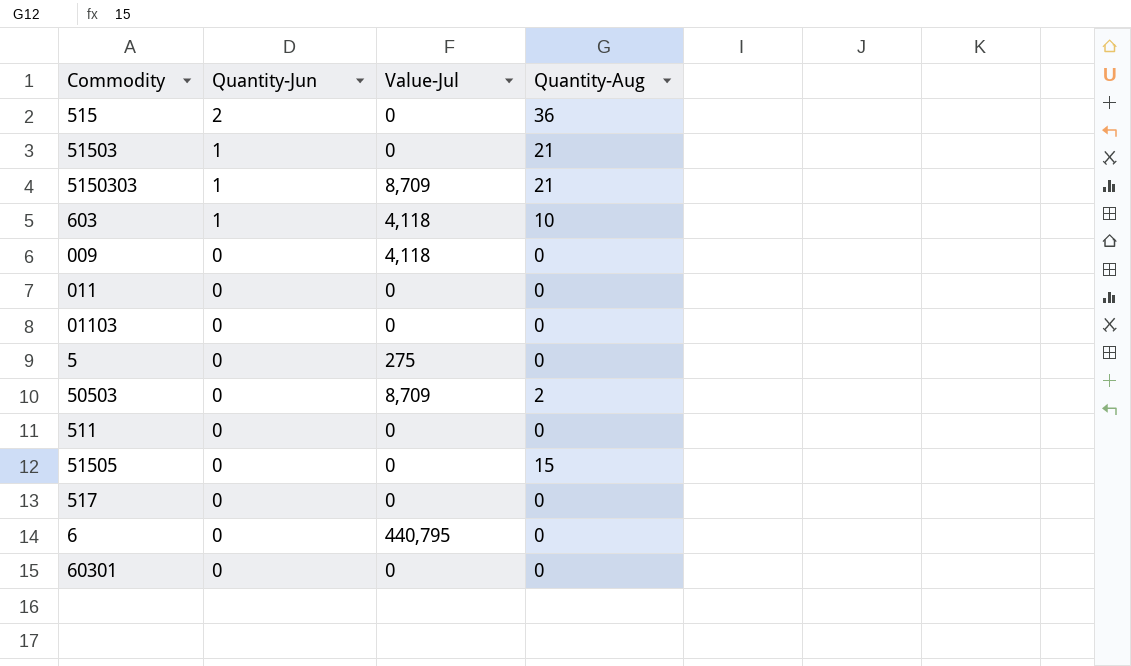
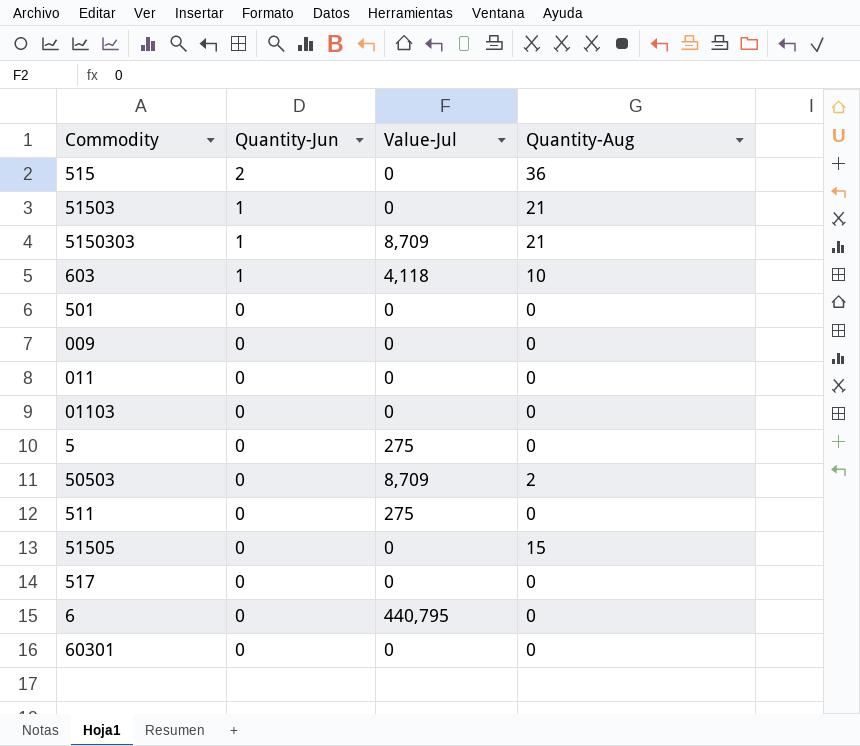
row 501: none -> 0 | 0 | 0
009 | Value-Jul: 4,118 -> 0
511 | Value-Jul: 0 -> 275

